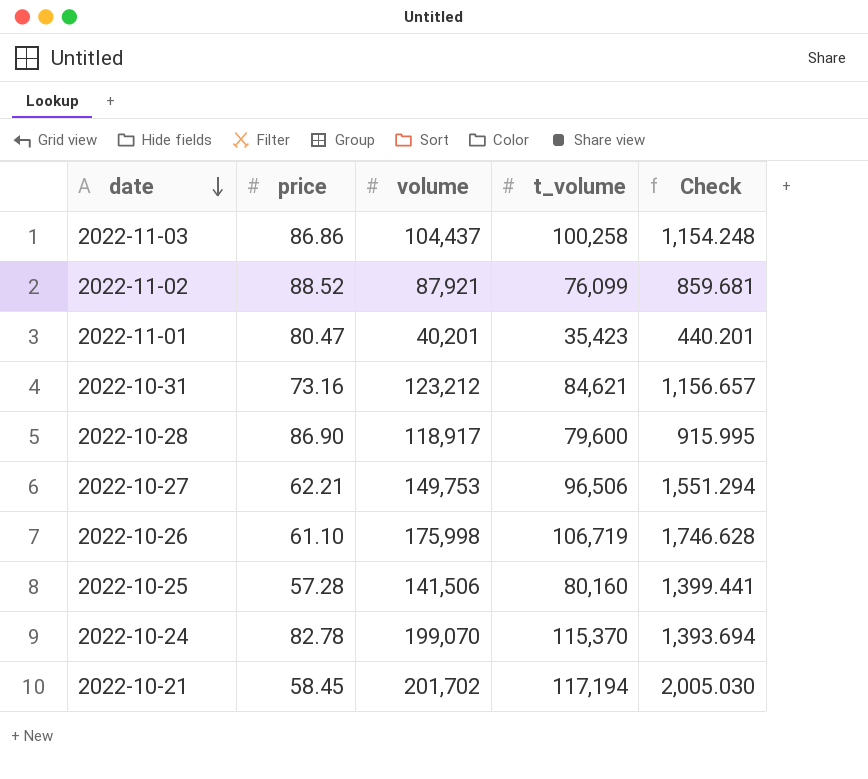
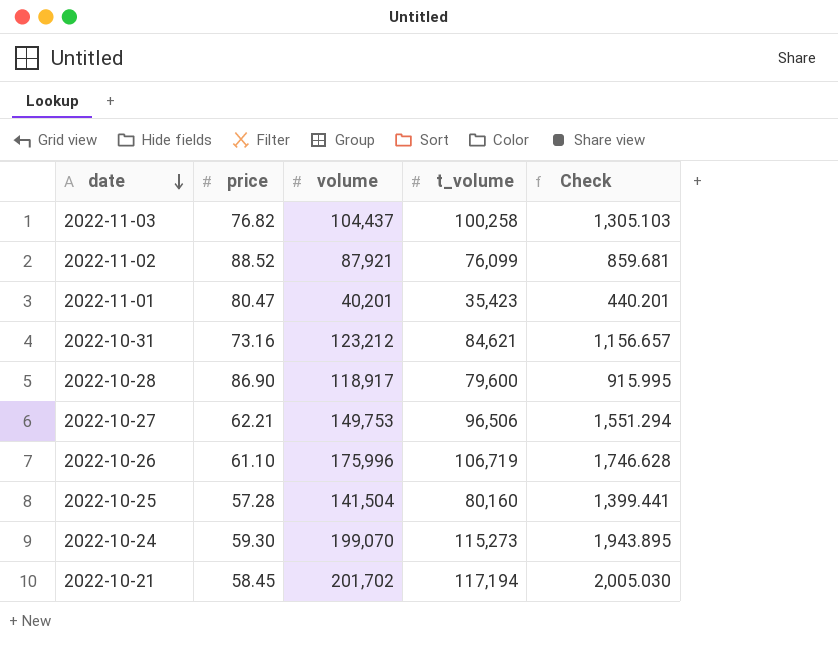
2022-11-03 | price: 86.86 -> 76.82
2022-11-03 | Check: 1,154.248 -> 1,305.103
2022-10-26 | volume: 175,998 -> 175,996
2022-10-25 | volume: 141,506 -> 141,504
2022-10-24 | price: 82.78 -> 59.30
2022-10-24 | t_volume: 115,370 -> 115,273
2022-10-24 | Check: 1,393.694 -> 1,943.895

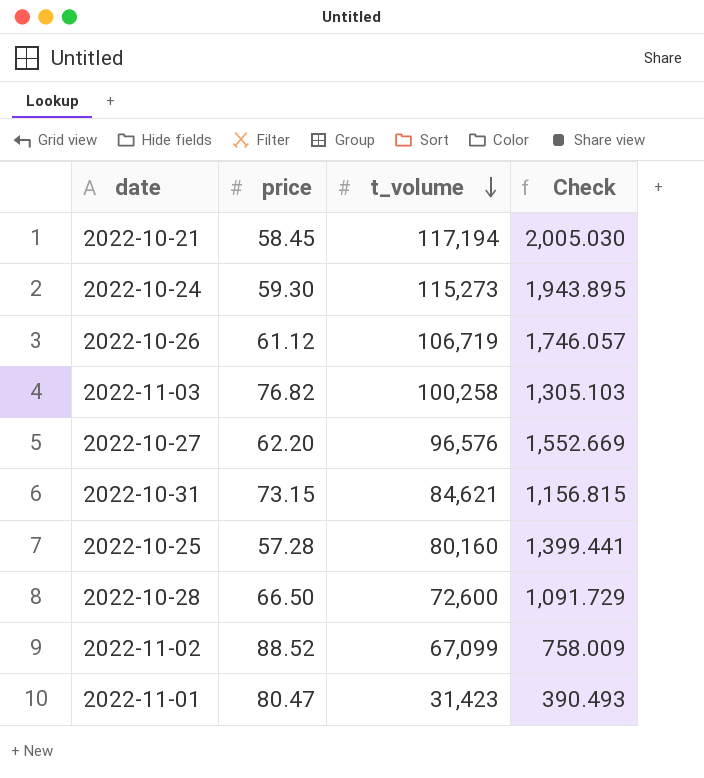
row order: date descending -> t_volume descending
column volume | position: 3 -> none
2022-10-26 | price: 61.10 -> 61.12
2022-10-26 | Check: 1,746.628 -> 1,746.057
2022-10-27 | price: 62.21 -> 62.20
2022-10-27 | t_volume: 96,506 -> 96,576
2022-10-27 | Check: 1,551.294 -> 1,552.669
2022-10-31 | price: 73.16 -> 73.15
2022-10-31 | Check: 1,156.657 -> 1,156.815
2022-10-28 | price: 86.90 -> 66.50
2022-10-28 | t_volume: 79,600 -> 72,600
2022-10-28 | Check: 915.995 -> 1,091.729
2022-11-02 | t_volume: 76,099 -> 67,099
2022-11-02 | Check: 859.681 -> 758.009
2022-11-01 | t_volume: 35,423 -> 31,423
2022-11-01 | Check: 440.201 -> 390.493

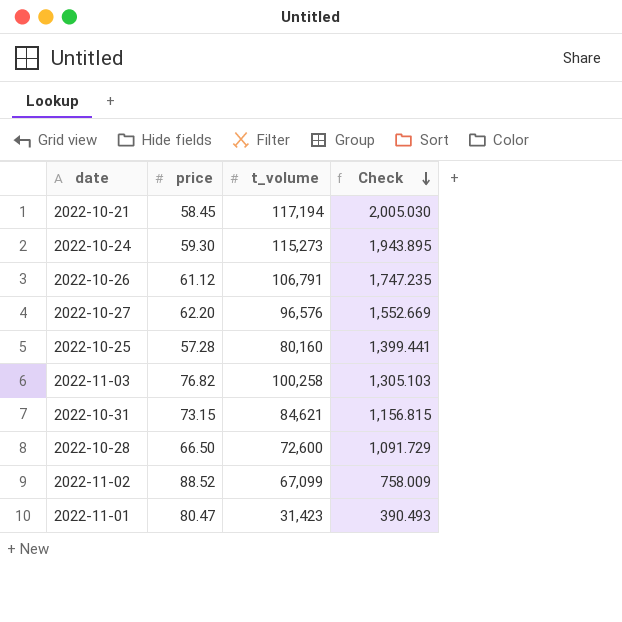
row order: t_volume descending -> Check descending
2022-10-26 | t_volume: 106,719 -> 106,791
2022-10-26 | Check: 1,746.057 -> 1,747.235

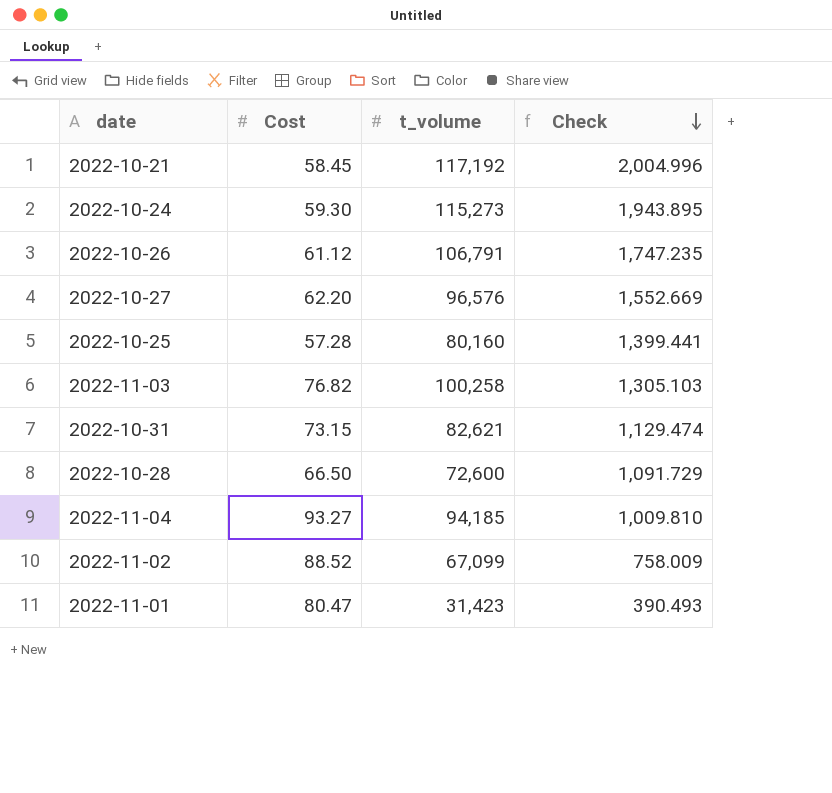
column name: price -> Cost
2022-10-21 | t_volume: 117,194 -> 117,192
2022-10-21 | Check: 2,005.030 -> 2,004.996
2022-10-31 | t_volume: 84,621 -> 82,621
2022-10-31 | Check: 1,156.815 -> 1,129.474
row 2022-11-04: none -> 93.27 | 94,185 | 1,009.810

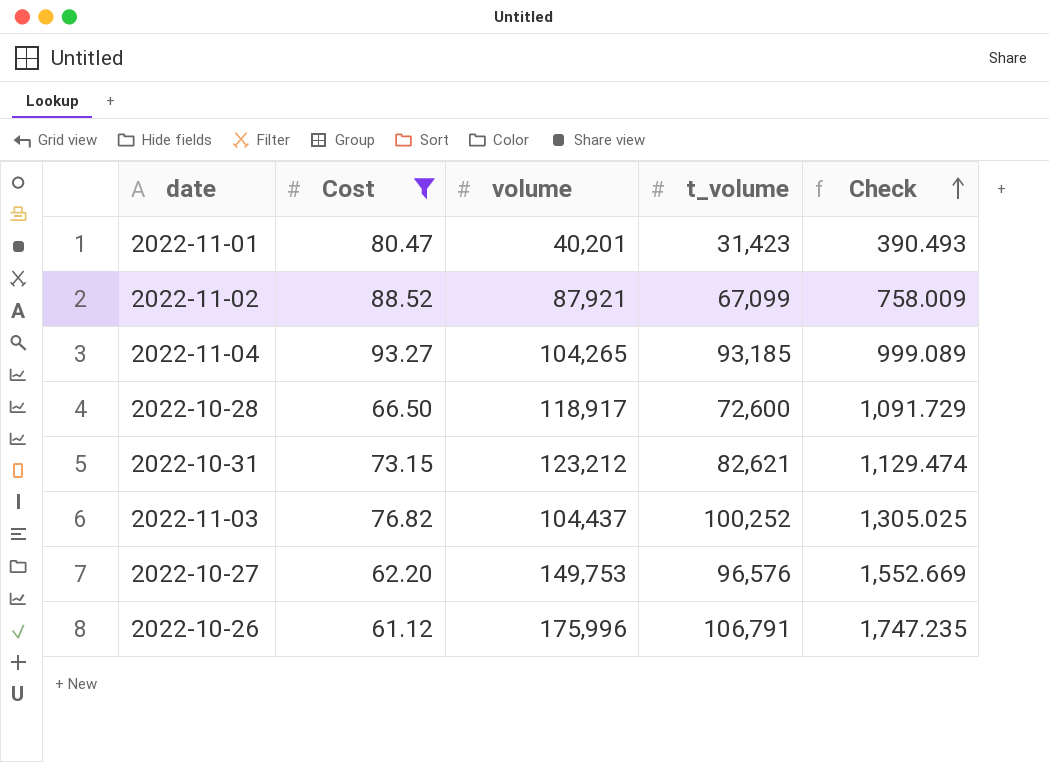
filter: none -> Cost >= 61.12
row order: Check descending -> Check ascending
column volume | position: none -> 3
2022-11-04 | t_volume: 94,185 -> 93,185
2022-11-04 | Check: 1,009.810 -> 999.089
2022-11-03 | t_volume: 100,258 -> 100,252
2022-11-03 | Check: 1,305.103 -> 1,305.025

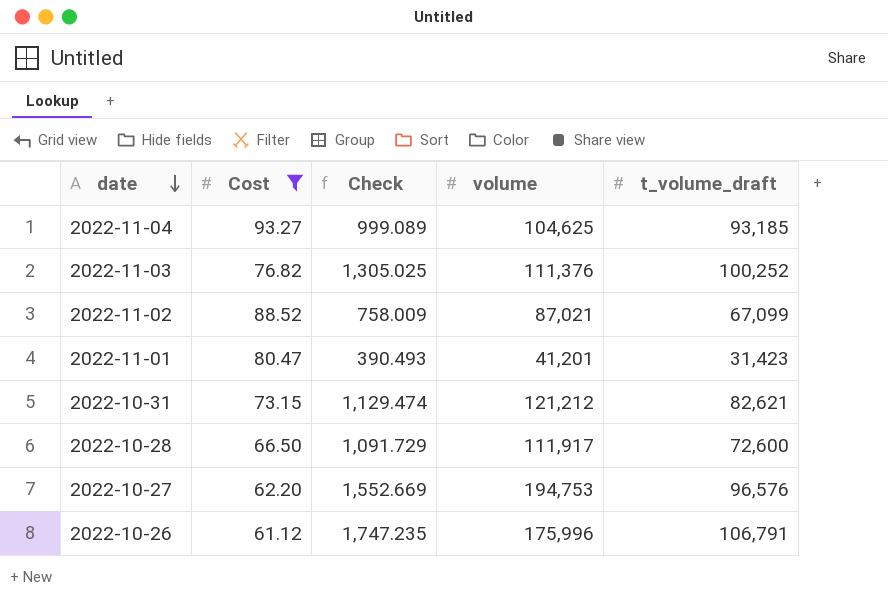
row order: Check ascending -> date descending
column Check | position: 5 -> 3
column name: t_volume -> t_volume_draft
2022-11-04 | volume: 104,265 -> 104,625
2022-11-03 | volume: 104,437 -> 111,376
2022-11-02 | volume: 87,921 -> 87,021
2022-11-01 | volume: 40,201 -> 41,201
2022-10-31 | volume: 123,212 -> 121,212
2022-10-28 | volume: 118,917 -> 111,917
2022-10-27 | volume: 149,753 -> 194,753

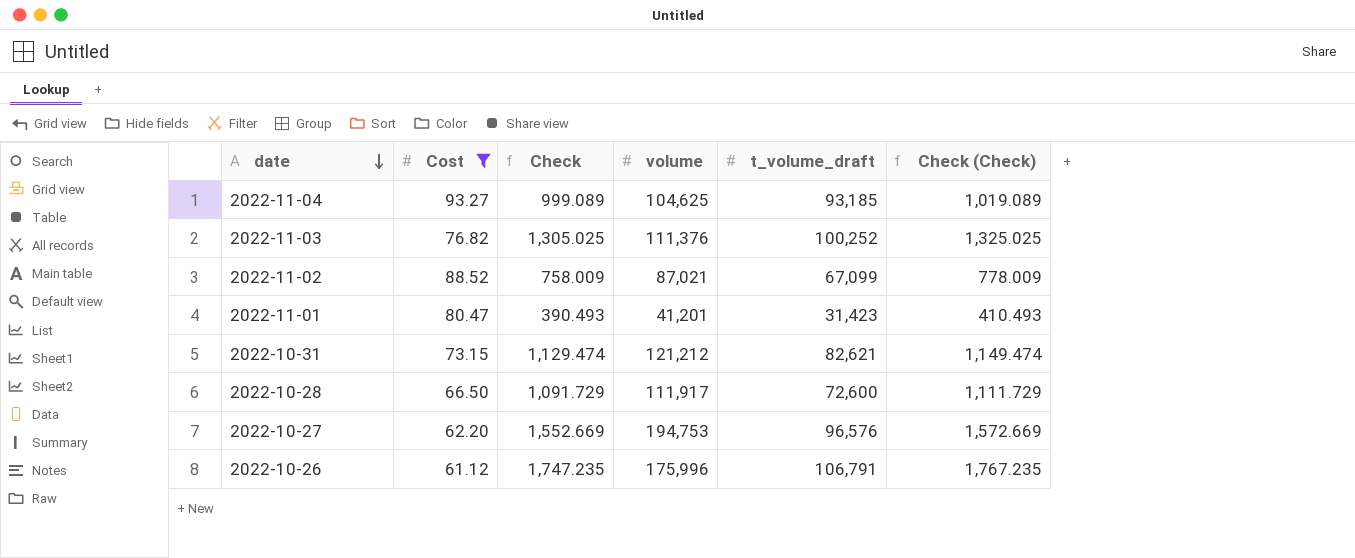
column Check (Check) | formula: none -> [Check] + 20

